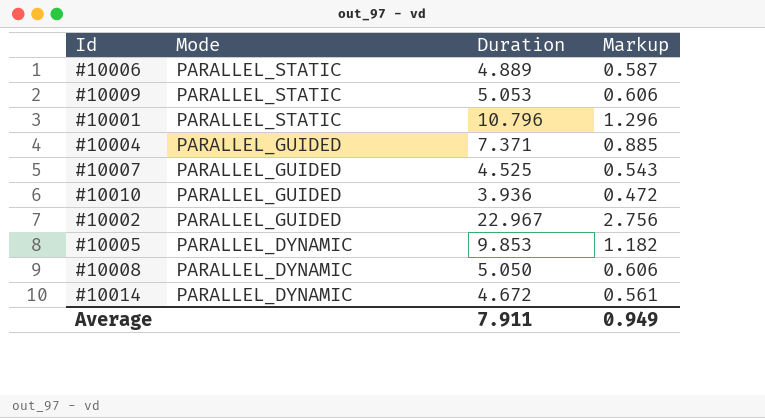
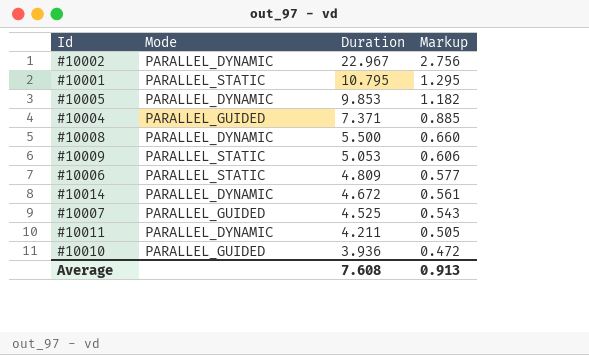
row order: Mode descending -> Duration descending
#10002 | Mode: PARALLEL_GUIDED -> PARALLEL_DYNAMIC
#10001 | Duration: 10.796 -> 10.795
#10001 | Markup: 1.296 -> 1.295
#10008 | Duration: 5.050 -> 5.500
#10008 | Markup: 0.606 -> 0.660
#10006 | Duration: 4.889 -> 4.809
#10006 | Markup: 0.587 -> 0.577
row #10011: none -> PARALLEL_DYNAMIC | 4.211 | 0.505
Average | Duration: 7.911 -> 7.608
Average | Markup: 0.949 -> 0.913

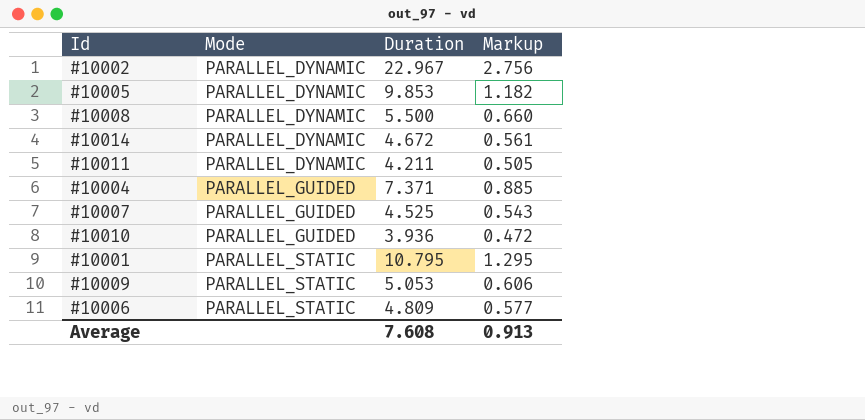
row order: Duration descending -> Mode ascending

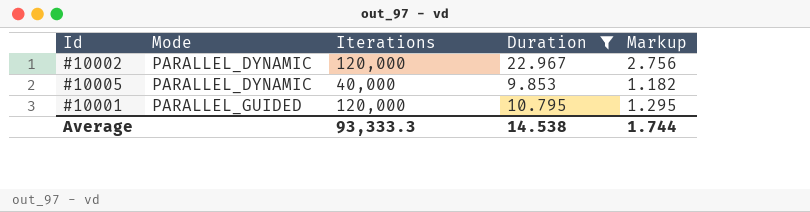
filter: none -> Duration >= 9.853
column Iterations | position: none -> 3
#10001 | Mode: PARALLEL_STATIC -> PARALLEL_GUIDED
Average | Duration: 7.608 -> 14.538
Average | Markup: 0.913 -> 1.744

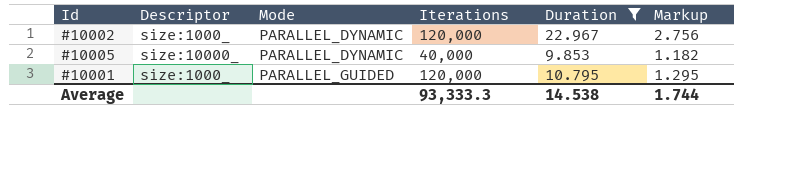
column Descriptor | position: none -> 2

